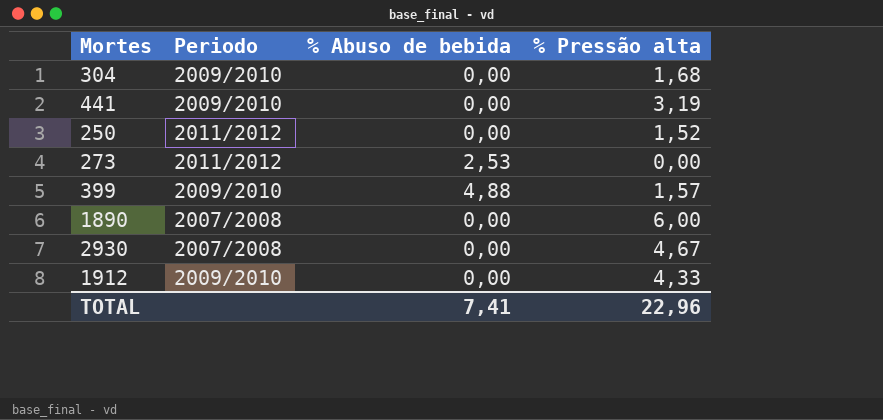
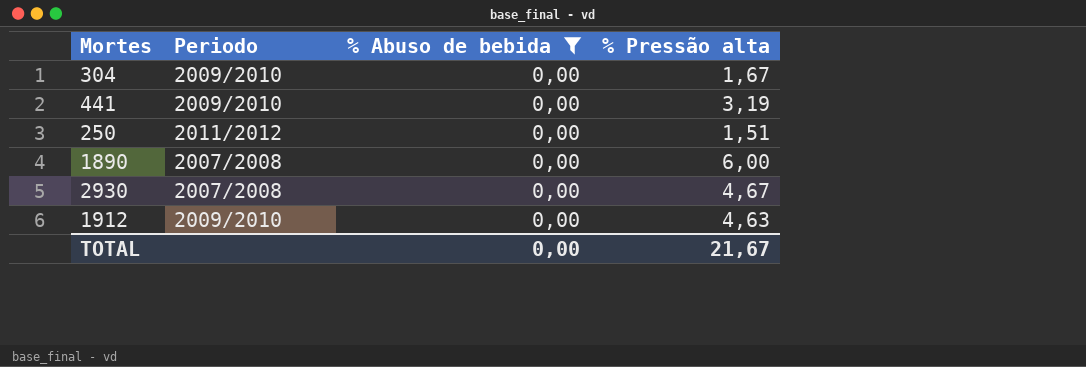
filter: none -> % Abuso de bebida = 0,00
304 | % Pressão alta: 1,68 -> 1,67
250 | % Pressão alta: 1,52 -> 1,51
1912 | % Pressão alta: 4,33 -> 4,63
TOTAL | % Abuso de bebida: 7,41 -> 0,00
TOTAL | % Pressão alta: 22,96 -> 21,67

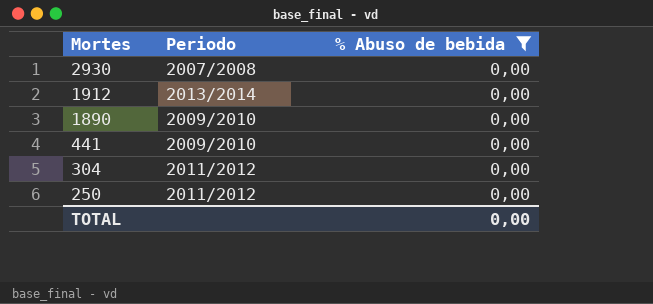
row order: none -> Mortes descending
column % Pressão alta | position: 4 -> none
1912 | Periodo: 2009/2010 -> 2013/2014
1890 | Periodo: 2007/2008 -> 2009/2010
304 | Periodo: 2009/2010 -> 2011/2012

